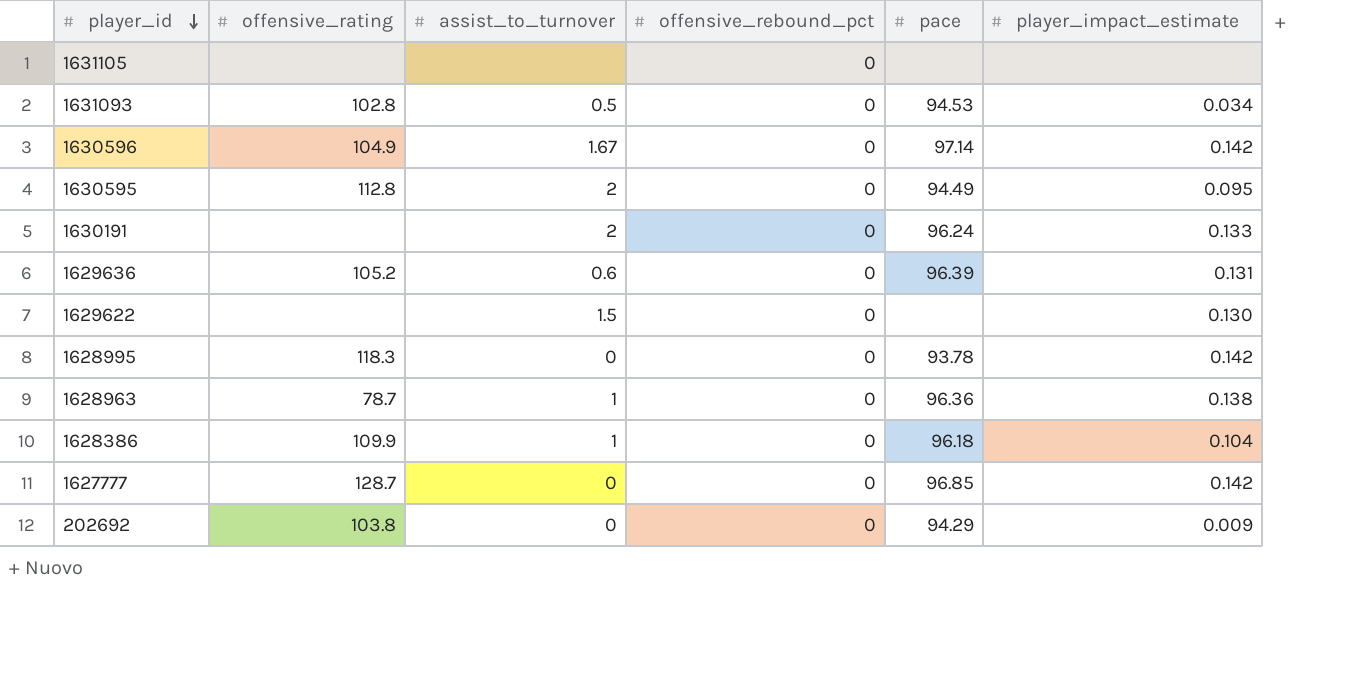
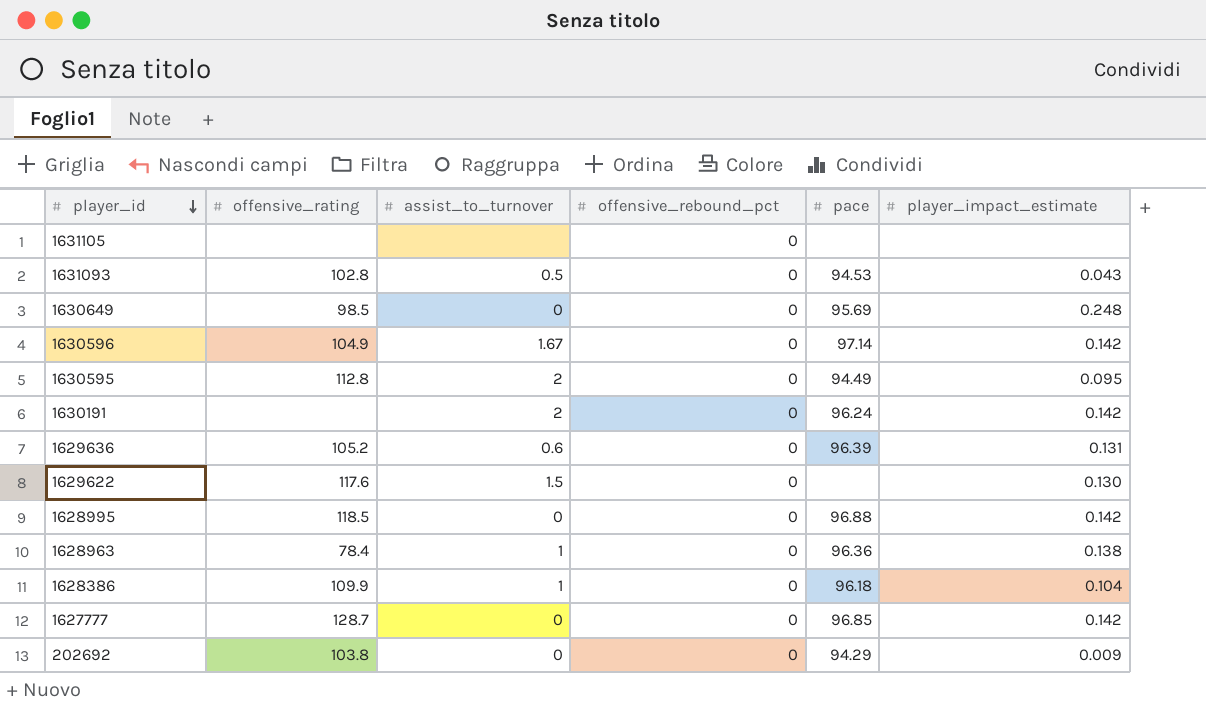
1631093 | player_impact_estimate: 0.034 -> 0.043
row 1630649: none -> 98.5 | 0 | 0 | 95.69 | 0.248
1630191 | player_impact_estimate: 0.133 -> 0.142
1629622 | offensive_rating: none -> 117.6
1628995 | offensive_rating: 118.3 -> 118.5
1628995 | pace: 93.78 -> 96.88
1628963 | offensive_rating: 78.7 -> 78.4

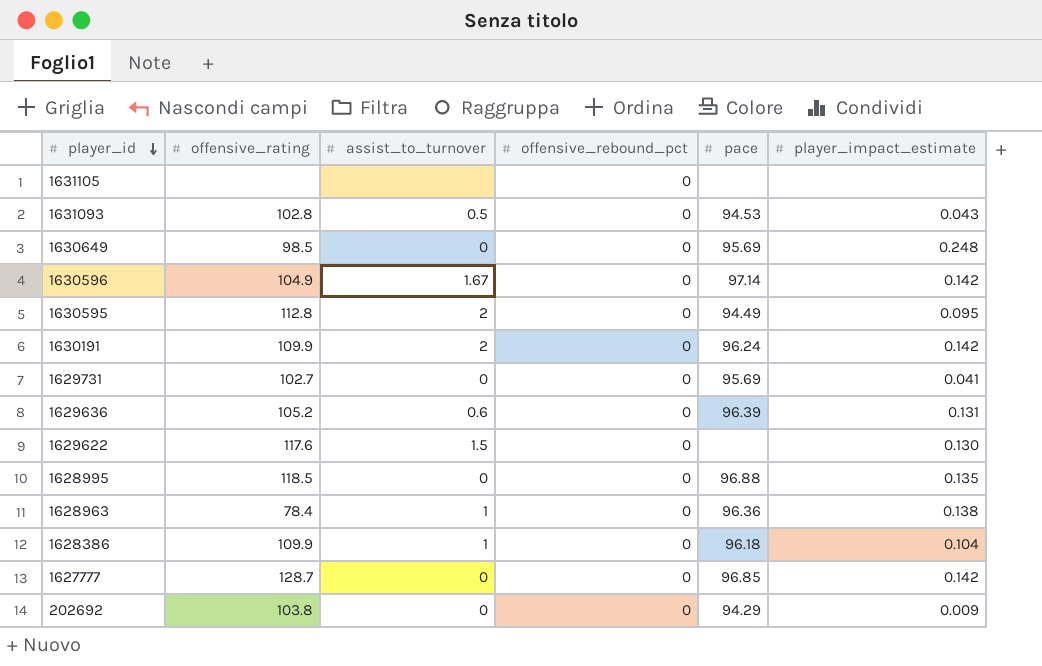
1630191 | offensive_rating: none -> 109.9
row 1629731: none -> 102.7 | 0 | 0 | 95.69 | 0.041
1628995 | player_impact_estimate: 0.142 -> 0.135

